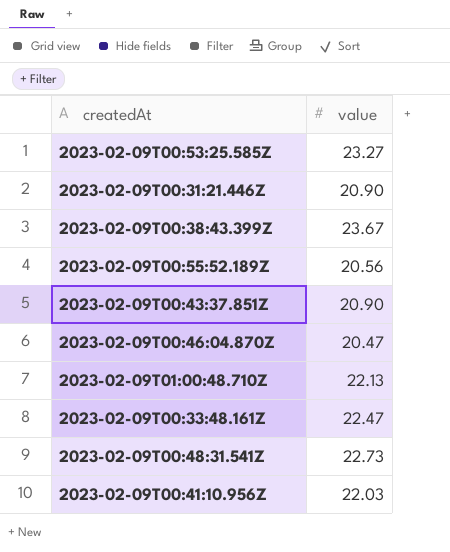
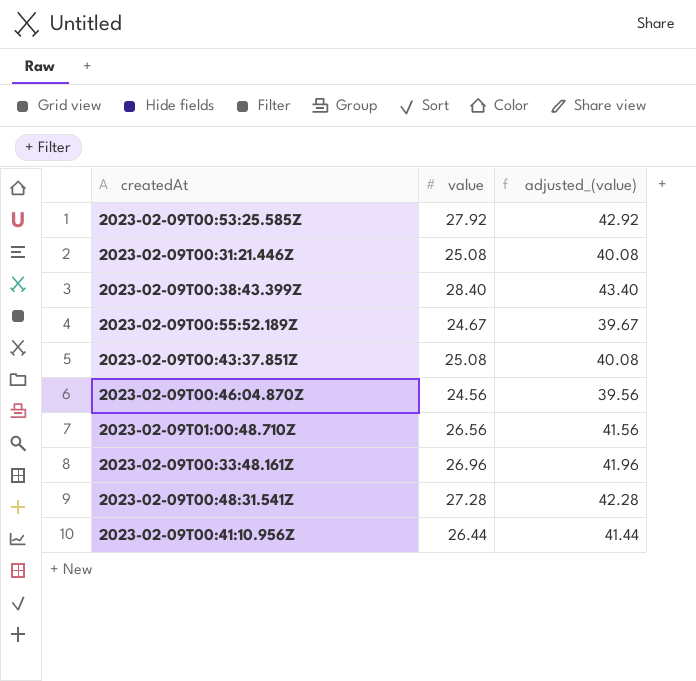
column adjusted_(value) | formula: none -> [value] + 15
2023-02-09T00:53:25.585Z | value: 23.27 -> 27.92
2023-02-09T00:31:21.446Z | value: 20.90 -> 25.08
2023-02-09T00:38:43.399Z | value: 23.67 -> 28.40
2023-02-09T00:55:52.189Z | value: 20.56 -> 24.67
2023-02-09T00:43:37.851Z | value: 20.90 -> 25.08
2023-02-09T00:46:04.870Z | value: 20.47 -> 24.56
2023-02-09T01:00:48.710Z | value: 22.13 -> 26.56
2023-02-09T00:33:48.161Z | value: 22.47 -> 26.96
2023-02-09T00:48:31.541Z | value: 22.73 -> 27.28
2023-02-09T00:41:10.956Z | value: 22.03 -> 26.44

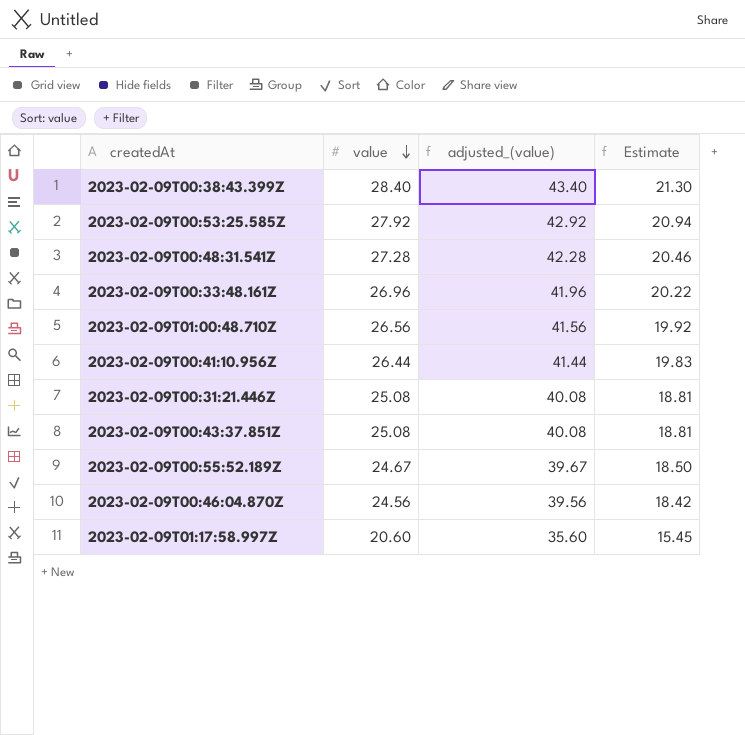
row order: none -> value descending
column Estimate | formula: none -> [value] * 0.75
row 2023-02-09T01:17:58.997Z: none -> 20.60 | 35.60 | 15.45

